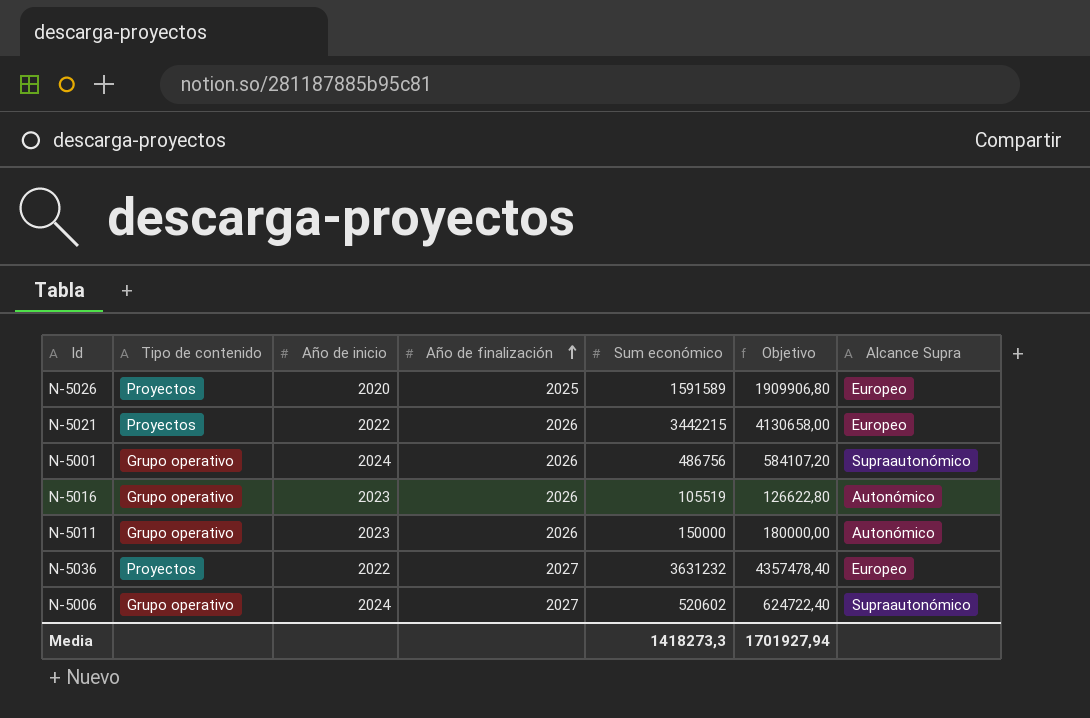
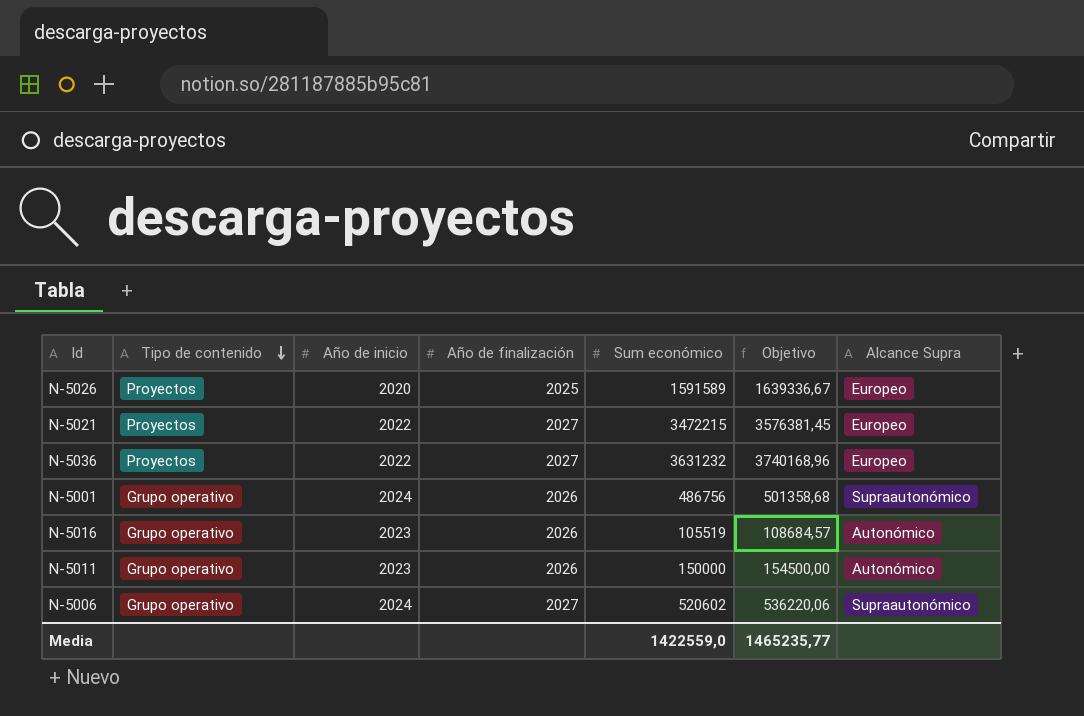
row order: Año de finalización ascending -> Tipo de contenido descending
column Objetivo | formula: [Sum económico] * 1,2 -> [Sum económico] * 1,03
N-5021 | Año de finalización: 2026 -> 2027
N-5021 | Sum económico: 3442215 -> 3472215
Media | Sum económico: 1418273,3 -> 1422559,0
Media | Objetivo: 1701927,94 -> 1465235,77

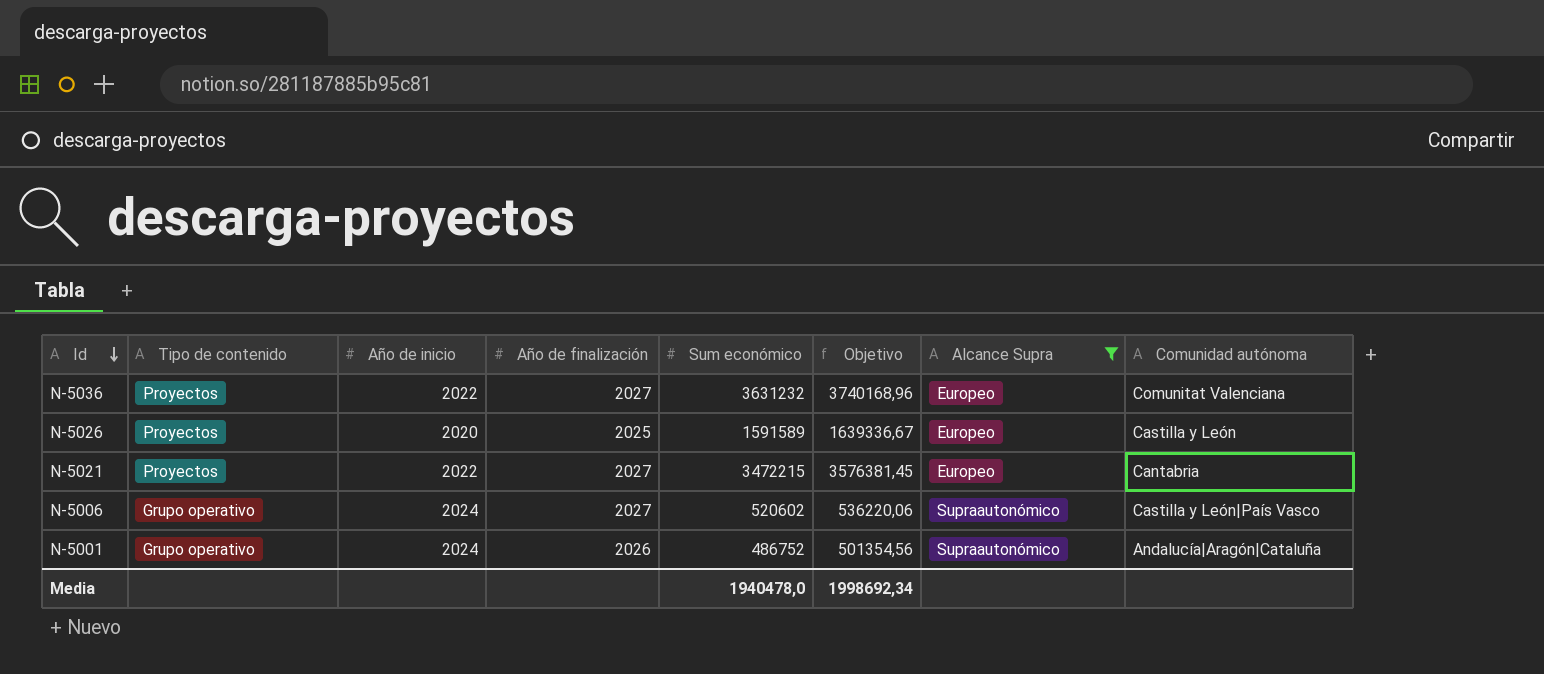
filter: none -> Alcance Supra != Autonómico
row order: Tipo de contenido descending -> Id descending
column Comunidad autónoma | position: none -> 8
N-5001 | Sum económico: 486756 -> 486752
N-5001 | Objetivo: 501358,68 -> 501354,56
Media | Sum económico: 1422559,0 -> 1940478,0
Media | Objetivo: 1465235,77 -> 1998692,34

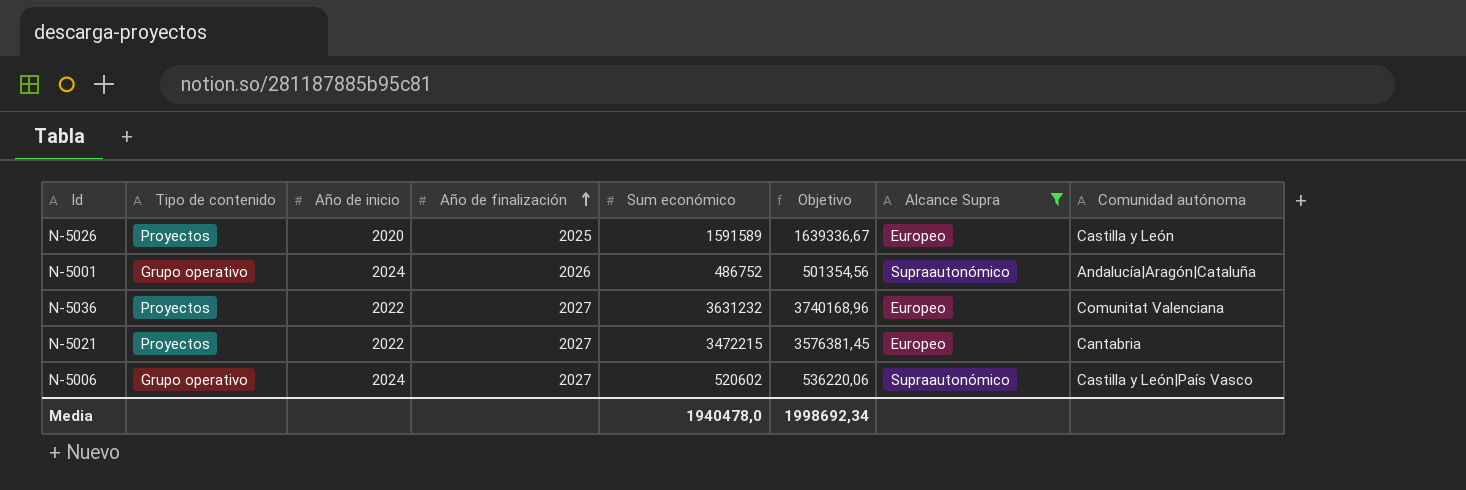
row order: Id descending -> Año de finalización ascending

